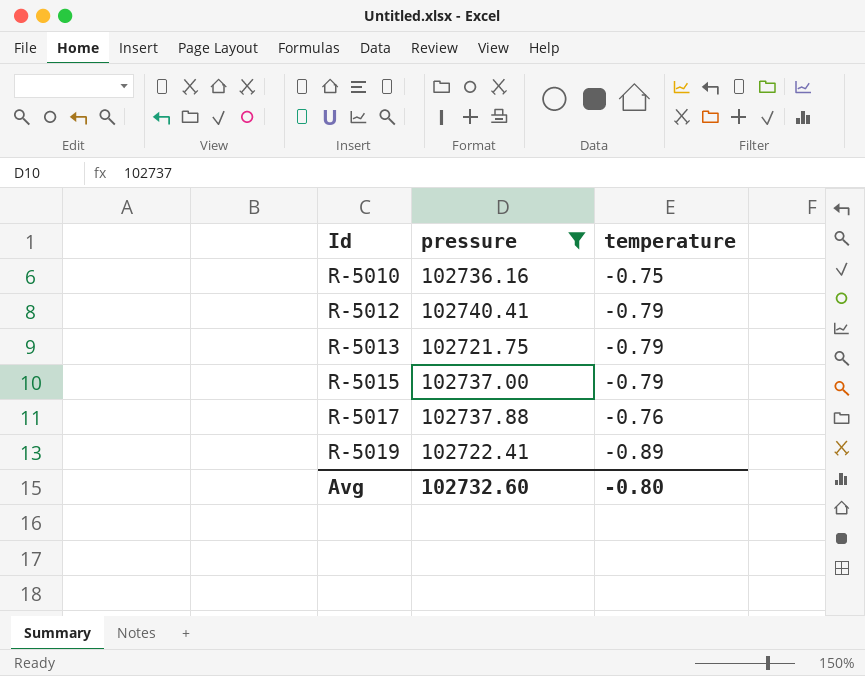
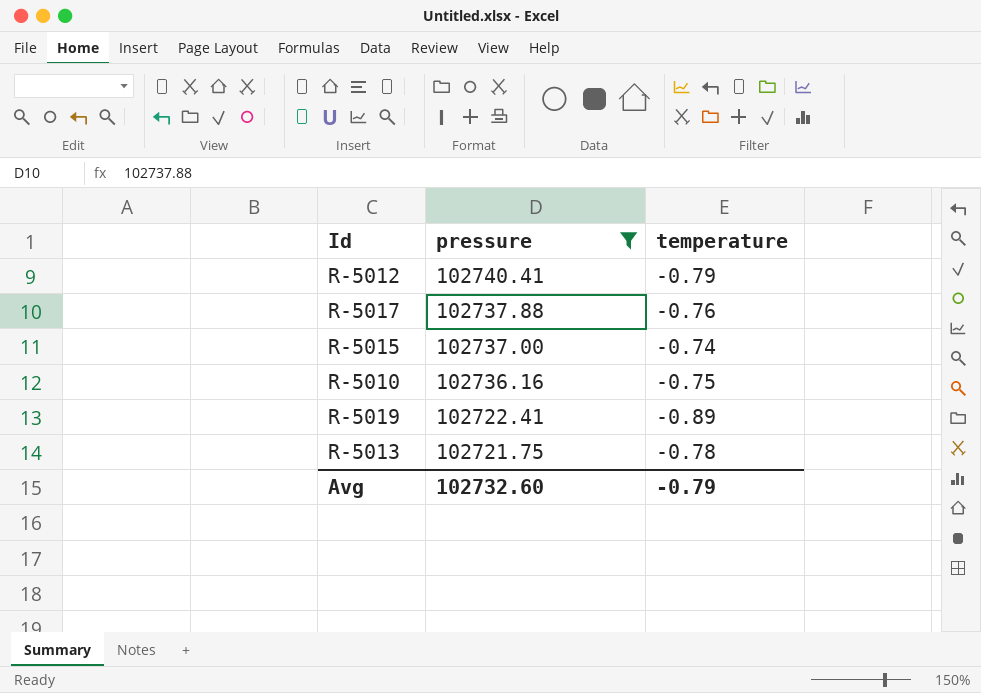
row order: Id ascending -> pressure descending
R-5015 | temperature: -0.79 -> -0.74
R-5013 | temperature: -0.79 -> -0.78
Avg | temperature: -0.80 -> -0.79

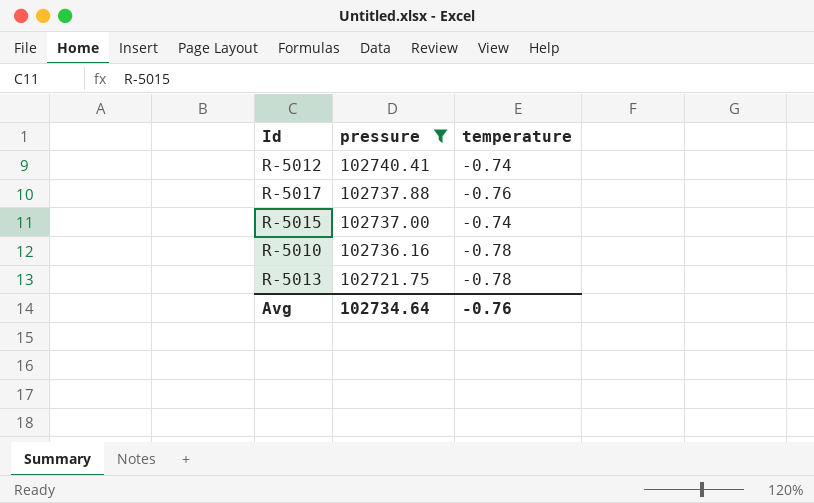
row R-5019: 102722.41 | -0.89 -> none
R-5012 | temperature: -0.79 -> -0.74
R-5010 | temperature: -0.75 -> -0.78
Avg | pressure: 102732.60 -> 102734.64
Avg | temperature: -0.79 -> -0.76

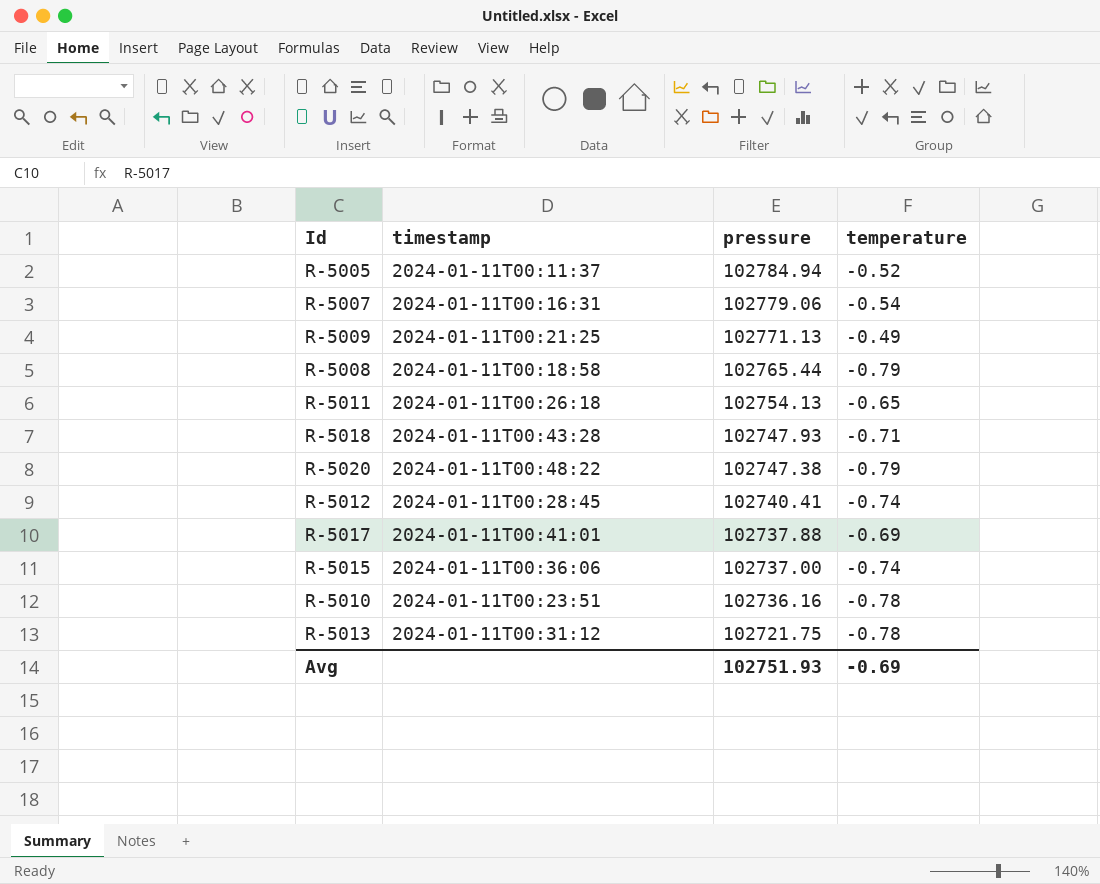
filter: pressure <= 102740.41 -> none
column timestamp | position: none -> 2
R-5017 | temperature: -0.76 -> -0.69
Avg | pressure: 102734.64 -> 102751.93
Avg | temperature: -0.76 -> -0.69

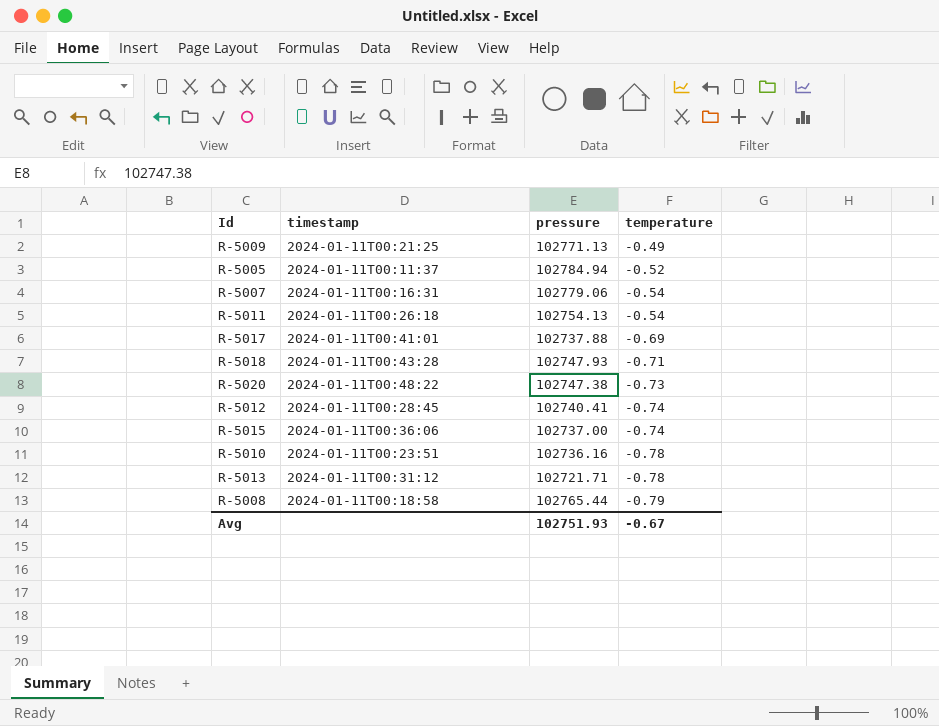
row order: pressure descending -> temperature descending
R-5011 | temperature: -0.65 -> -0.54
R-5020 | temperature: -0.79 -> -0.73
R-5013 | pressure: 102721.75 -> 102721.71
Avg | temperature: -0.69 -> -0.67

